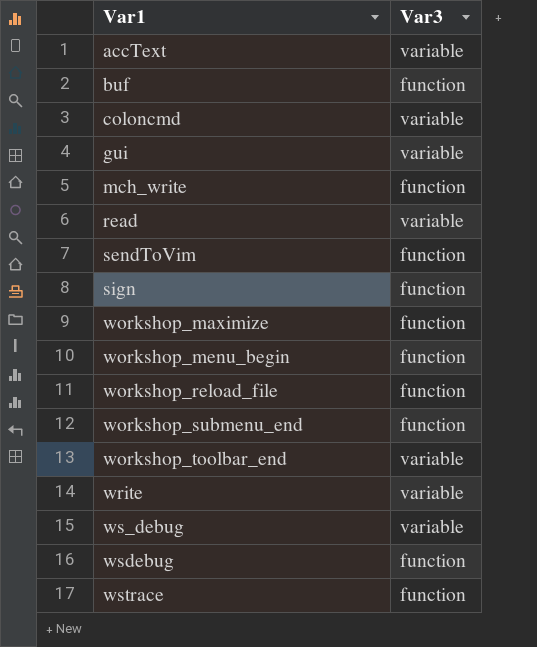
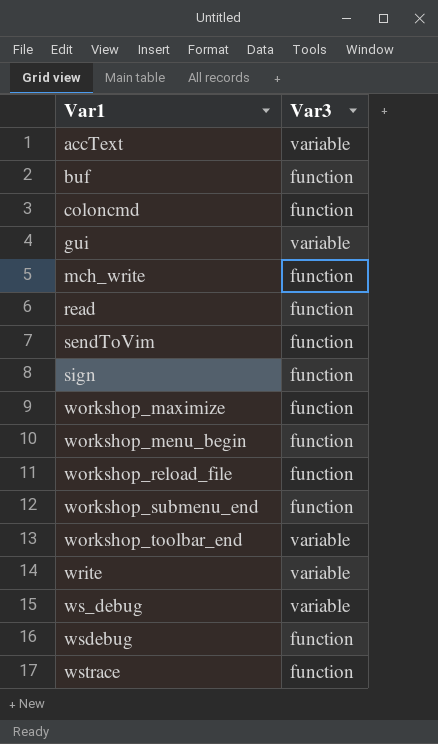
coloncmd | Var3: variable -> function
read | Var3: variable -> function

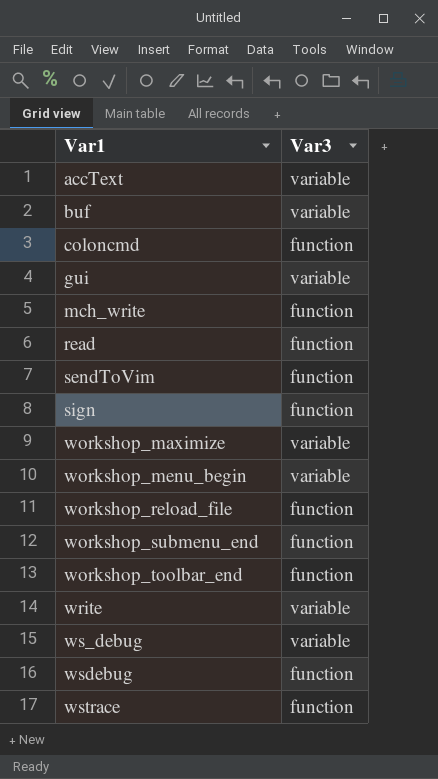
buf | Var3: function -> variable
workshop_maximize | Var3: function -> variable
workshop_menu_begin | Var3: function -> variable
workshop_toolbar_end | Var3: variable -> function

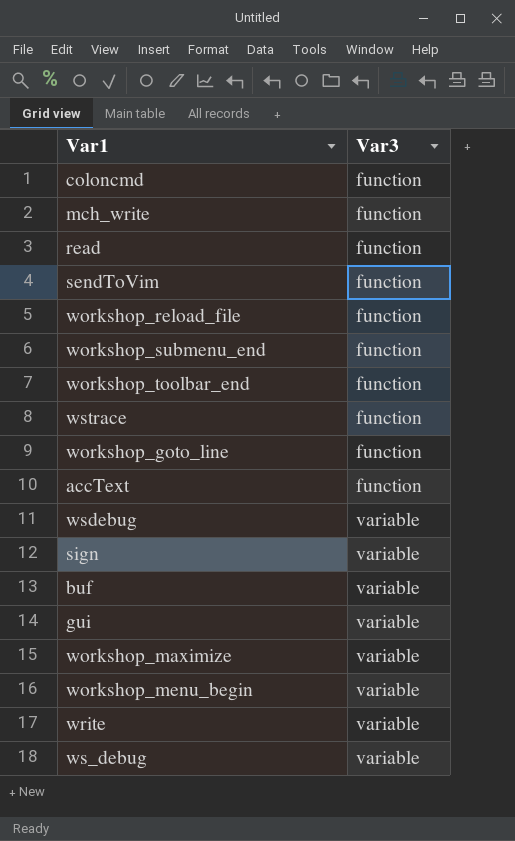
row order: Var1 ascending -> Var3 ascending
row workshop_goto_line: none -> function
accText | Var3: variable -> function
wsdebug | Var3: function -> variable
sign | Var3: function -> variable

